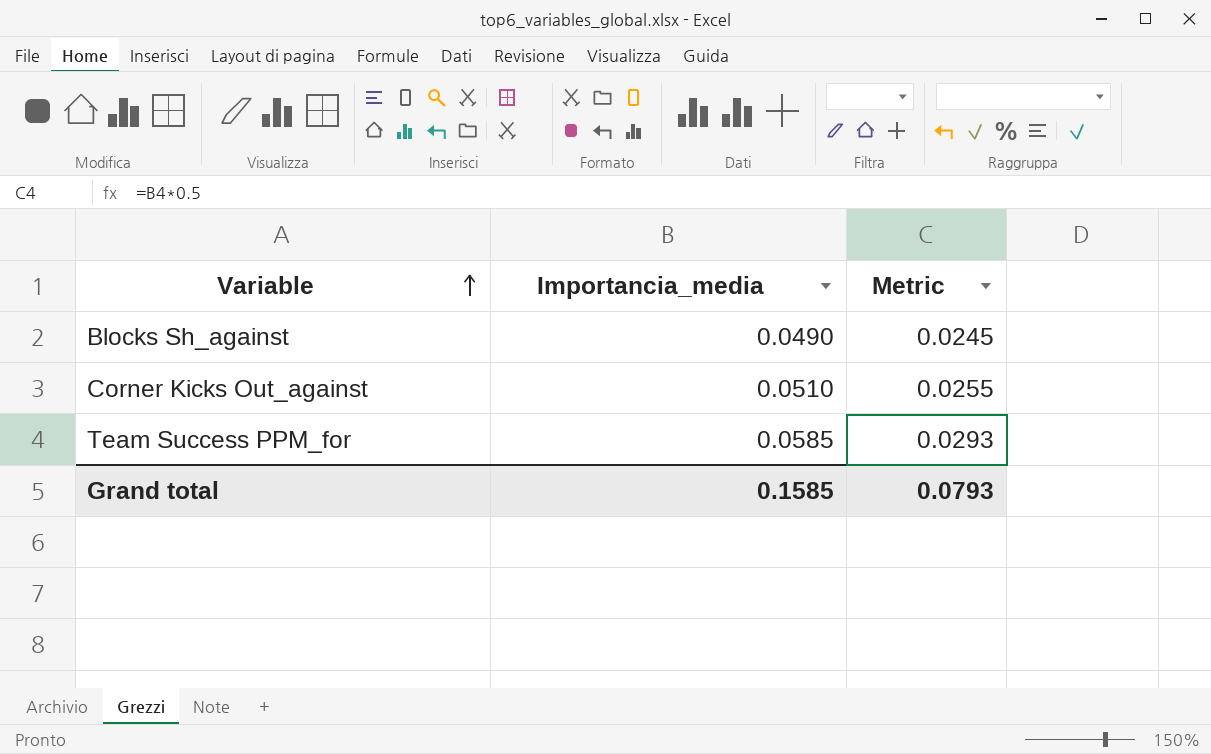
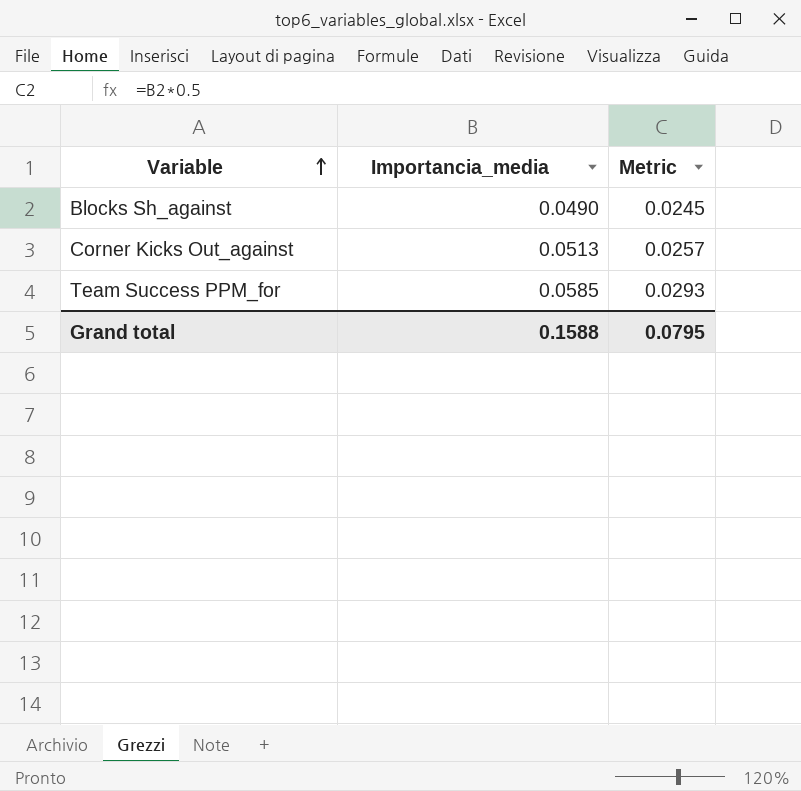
Corner Kicks Out_against | Importancia_media: 0.0510 -> 0.0513
Corner Kicks Out_against | Metric: 0.0255 -> 0.0257
Grand total | Importancia_media: 0.1585 -> 0.1588
Grand total | Metric: 0.0793 -> 0.0795

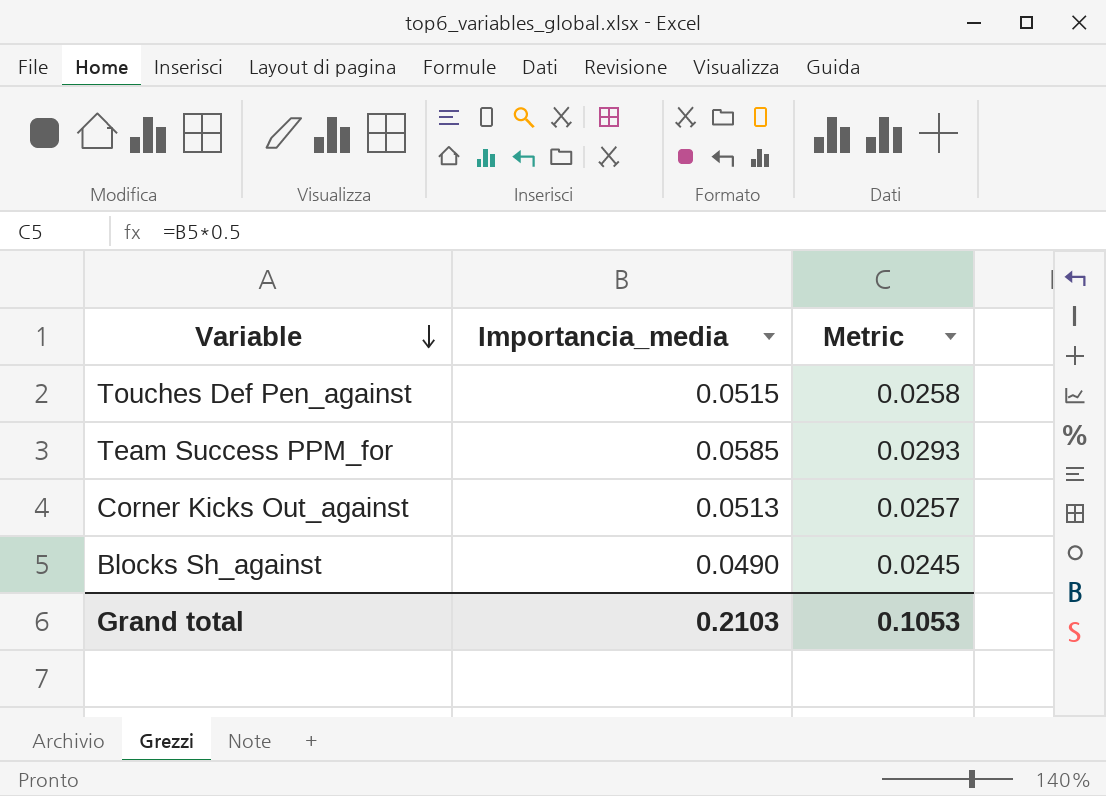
row order: Variable ascending -> Variable descending
row Touches Def Pen_against: none -> 0.0515 | 0.0258
Grand total | Importancia_media: 0.1588 -> 0.2103
Grand total | Metric: 0.0795 -> 0.1053

